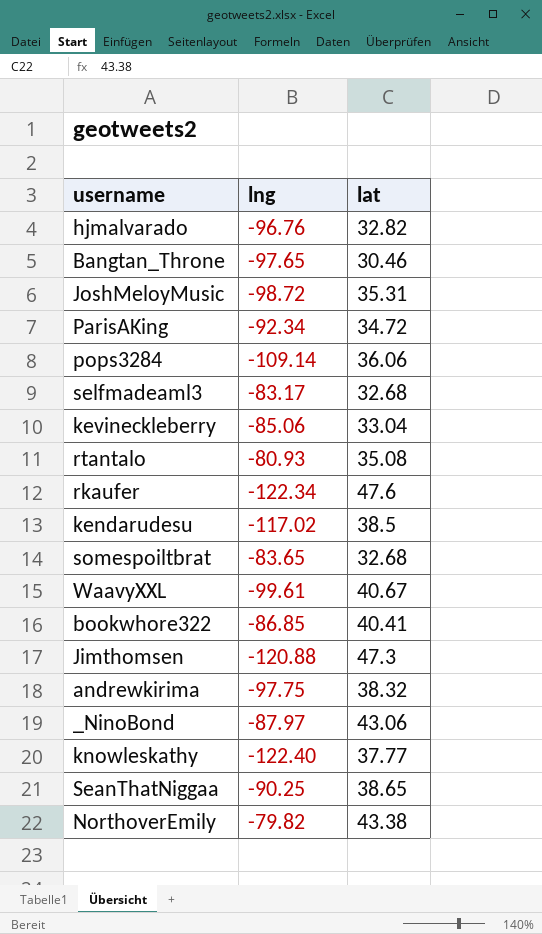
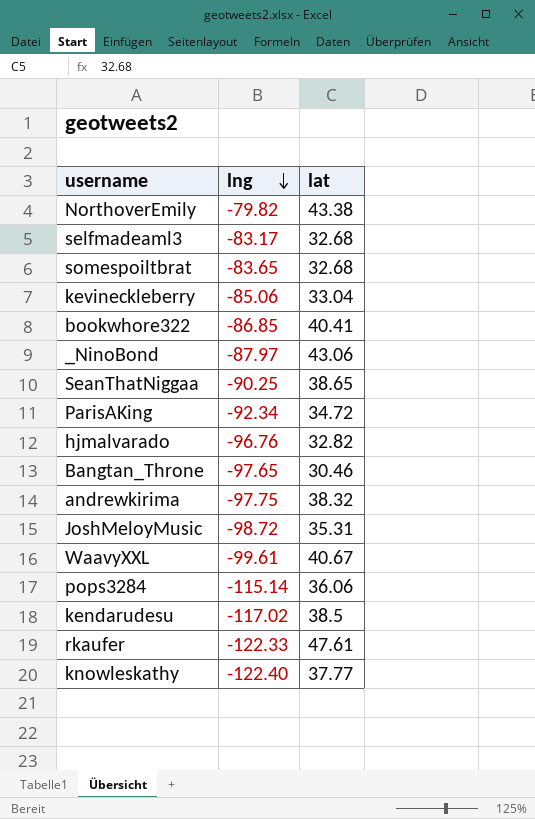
row order: none -> lng descending
row rtantalo: -80.93 | 35.08 -> none
row Jimthomsen: -120.88 | 47.3 -> none
pops3284 | lng: -109.14 -> -115.14
rkaufer | lng: -122.34 -> -122.33
rkaufer | lat: 47.6 -> 47.61

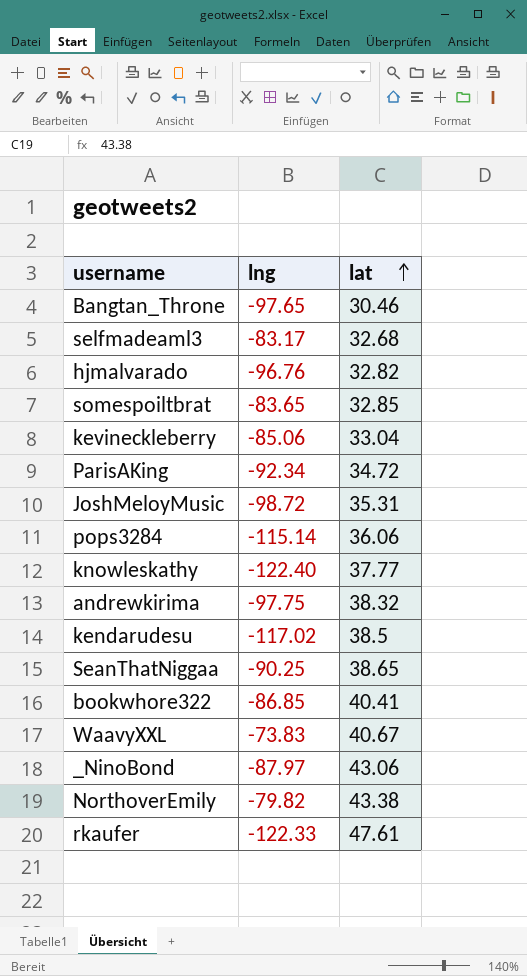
row order: lng descending -> lat ascending
somespoiltbrat | lat: 32.68 -> 32.85
WaavyXXL | lng: -99.61 -> -73.83

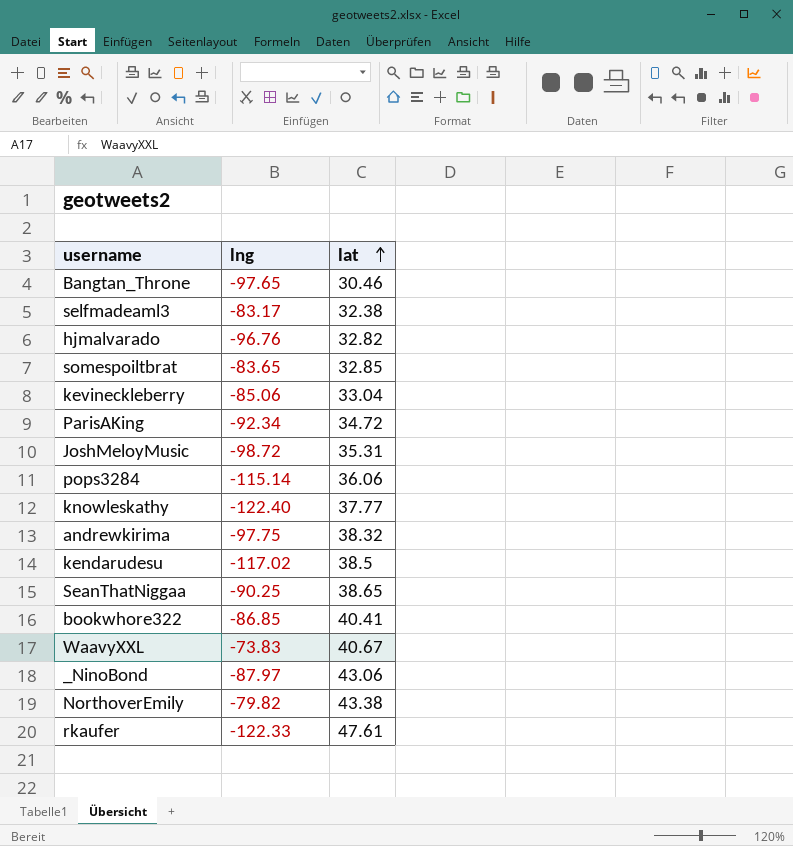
selfmadeaml3 | lat: 32.68 -> 32.38

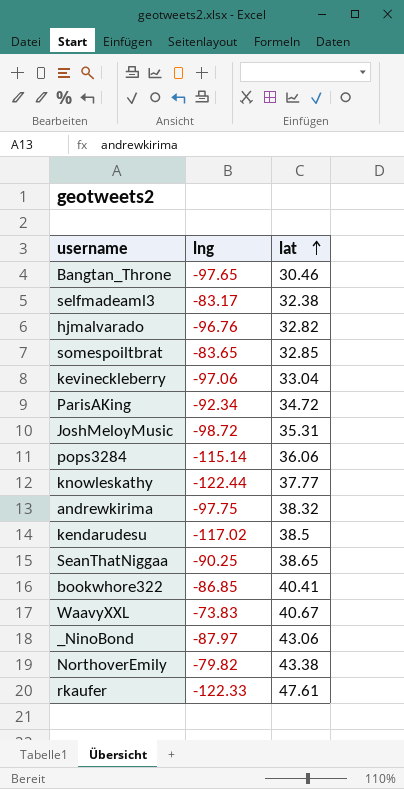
kevineckleberry | lng: -85.06 -> -97.06
knowleskathy | lng: -122.40 -> -122.44

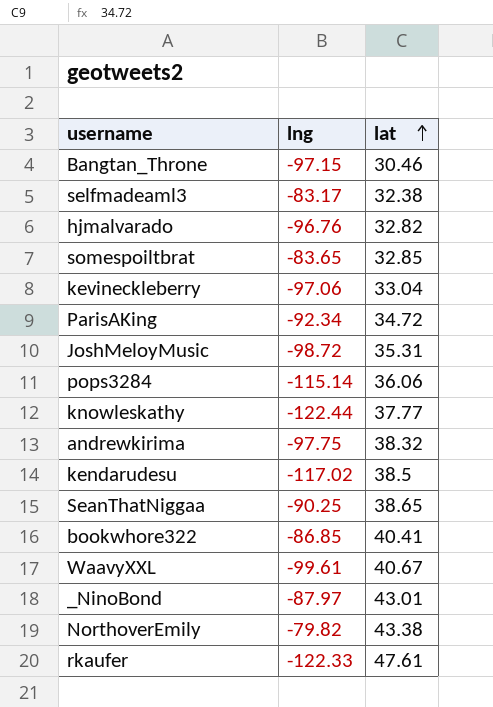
Bangtan_Throne | lng: -97.65 -> -97.15
WaavyXXL | lng: -73.83 -> -99.61
_NinoBond | lat: 43.06 -> 43.01

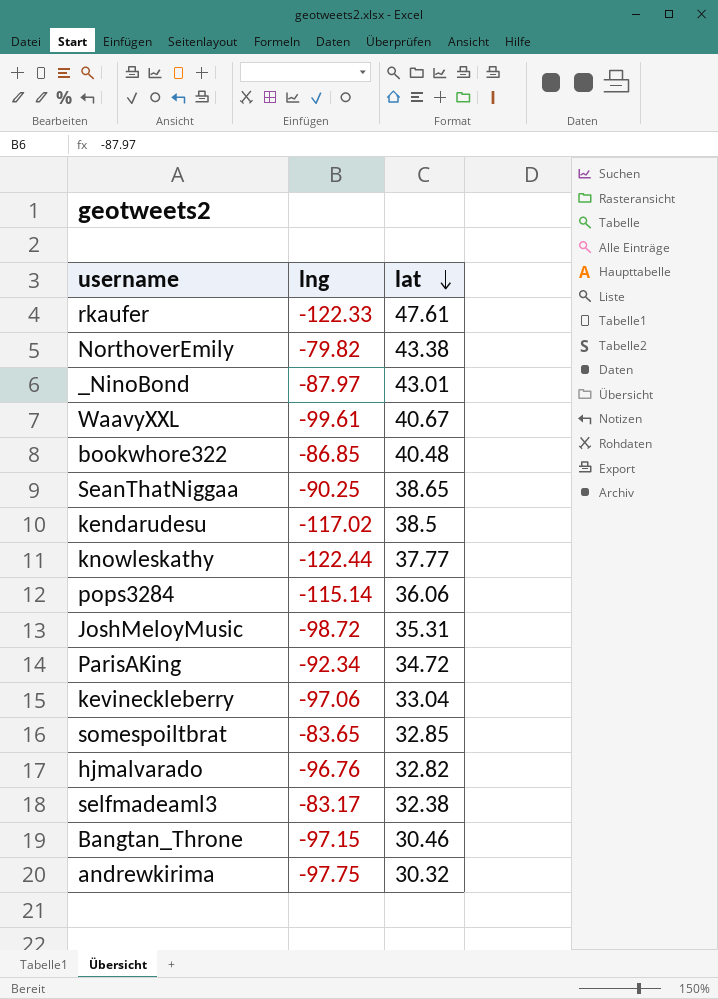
row order: lat ascending -> lat descending
bookwhore322 | lat: 40.41 -> 40.48
andrewkirima | lat: 38.32 -> 30.32

